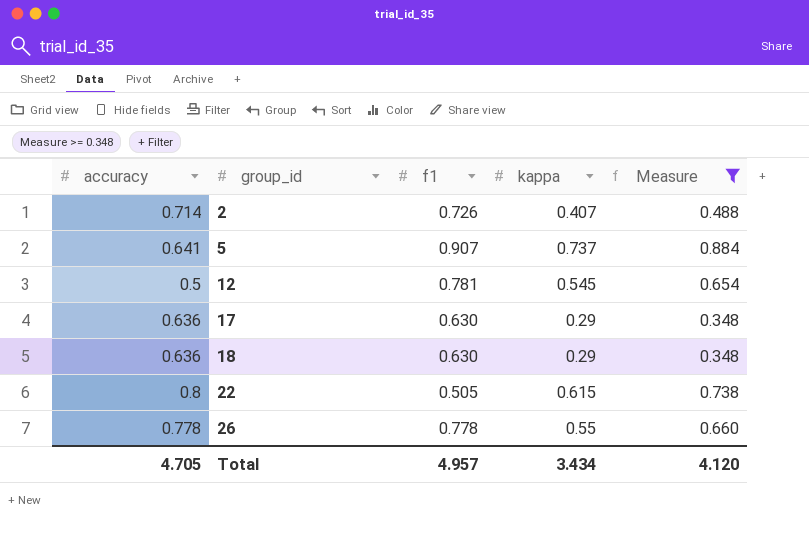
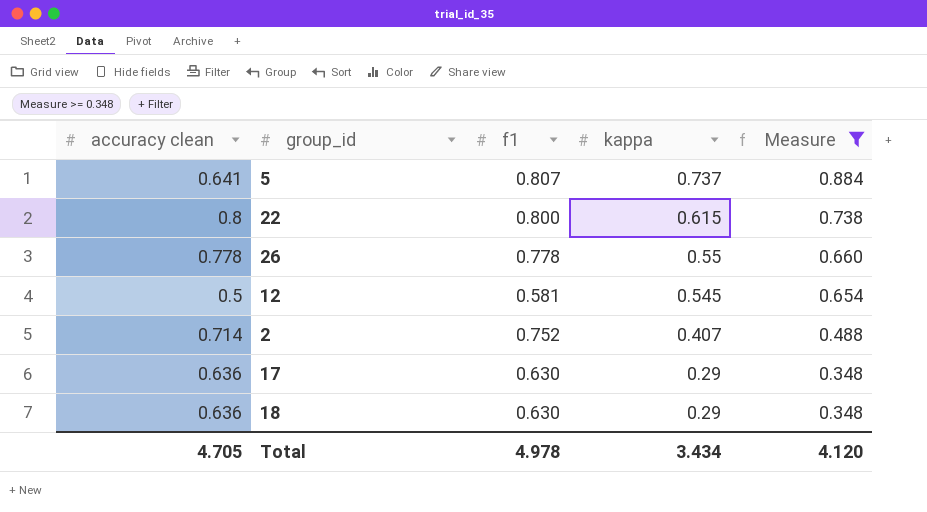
row order: group_id ascending -> kappa descending
column name: accuracy -> accuracy clean
5 | f1: 0.907 -> 0.807
22 | f1: 0.505 -> 0.800
12 | f1: 0.781 -> 0.581
2 | f1: 0.726 -> 0.752
Total | f1: 4.957 -> 4.978

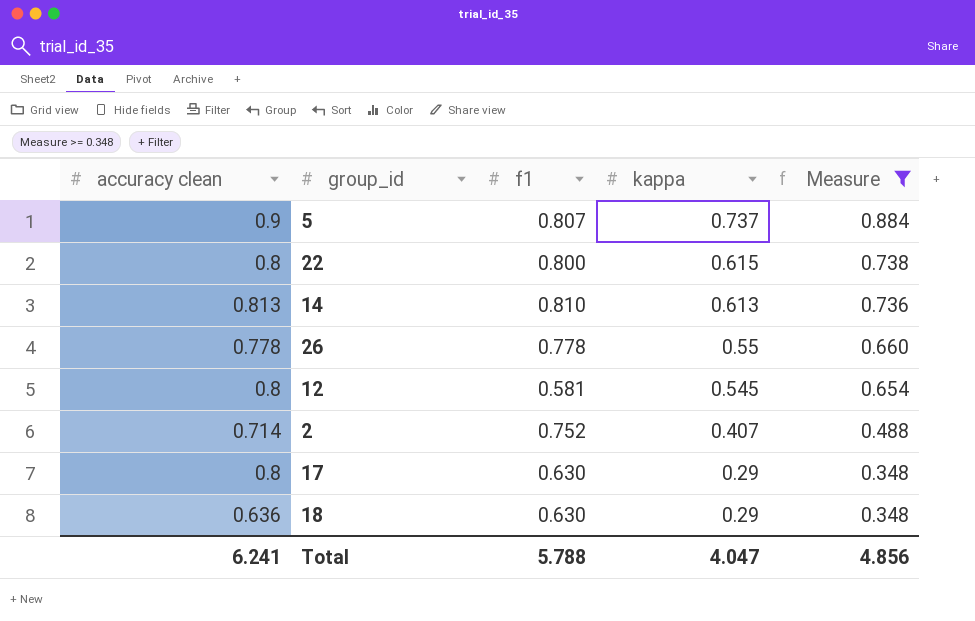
5 | accuracy clean: 0.641 -> 0.9
row 14: none -> 0.813 | 0.810 | 0.613 | 0.736
12 | accuracy clean: 0.5 -> 0.8
17 | accuracy clean: 0.636 -> 0.8
Total | accuracy clean: 4.705 -> 6.241
Total | f1: 4.978 -> 5.788
Total | kappa: 3.434 -> 4.047
Total | Measure: 4.120 -> 4.856

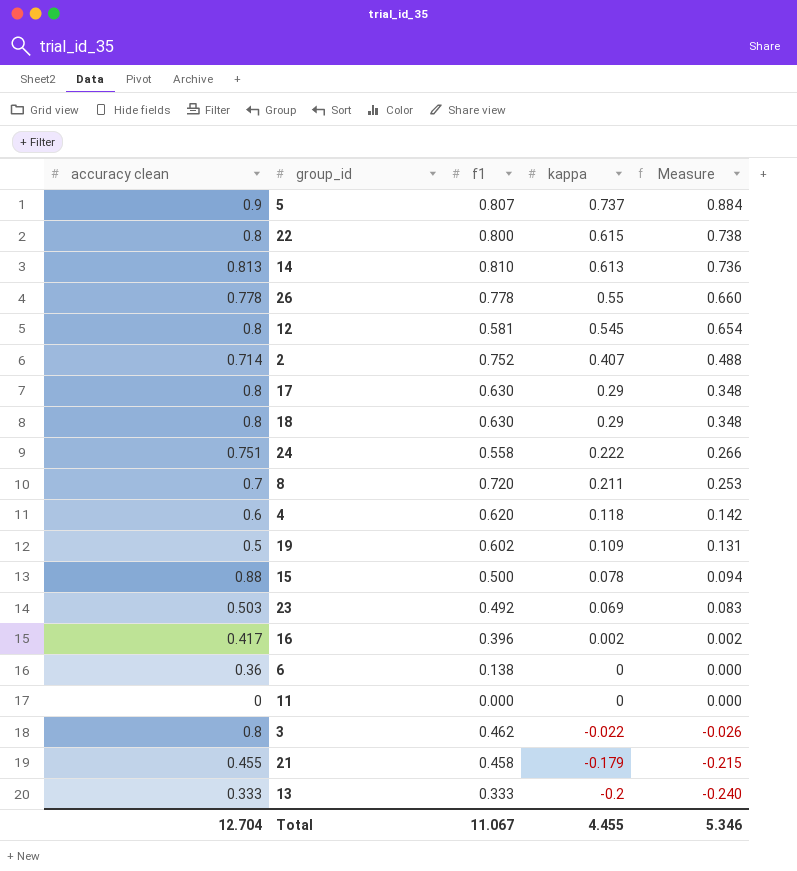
filter: Measure >= 0.348 -> none
18 | accuracy clean: 0.636 -> 0.8
Total | accuracy clean: 6.241 -> 12.704
Total | f1: 5.788 -> 11.067
Total | kappa: 4.047 -> 4.455
Total | Measure: 4.856 -> 5.346

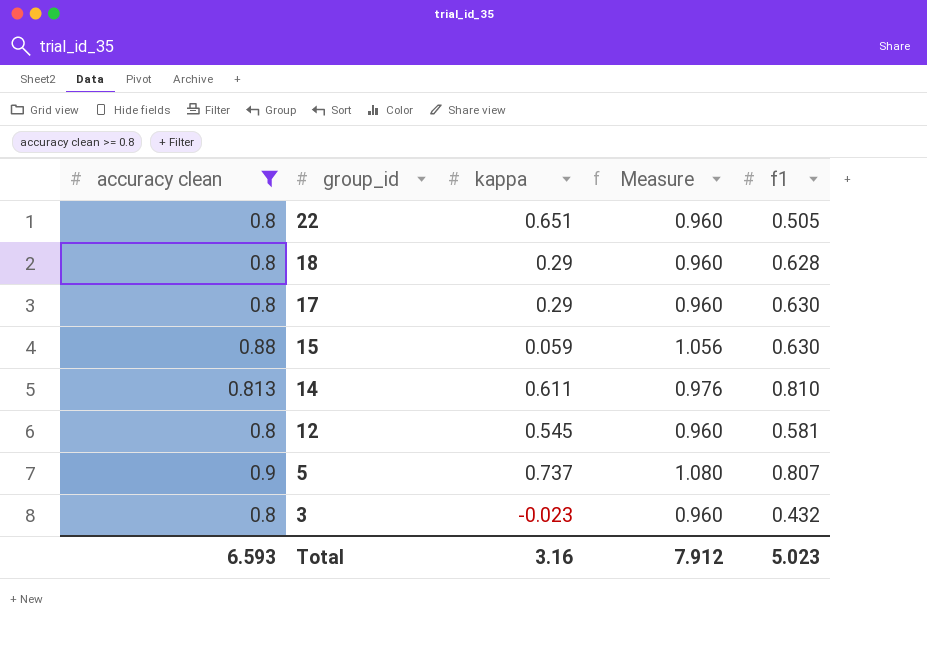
filter: none -> accuracy clean >= 0.8
row order: kappa descending -> group_id descending
column Measure | formula: [kappa] * 1.2 -> [accuracy clean] * 1.2
column f1 | position: 3 -> 5
22 | kappa: 0.615 -> 0.651
22 | f1: 0.800 -> 0.505
18 | f1: 0.630 -> 0.628
15 | kappa: 0.078 -> 0.059
15 | f1: 0.500 -> 0.630
14 | kappa: 0.613 -> 0.611
3 | kappa: -0.022 -> -0.023
3 | f1: 0.462 -> 0.432
Total | accuracy clean: 12.704 -> 6.593
Total | kappa: 4.455 -> 3.16
Total | Measure: 5.346 -> 7.912
Total | f1: 11.067 -> 5.023

